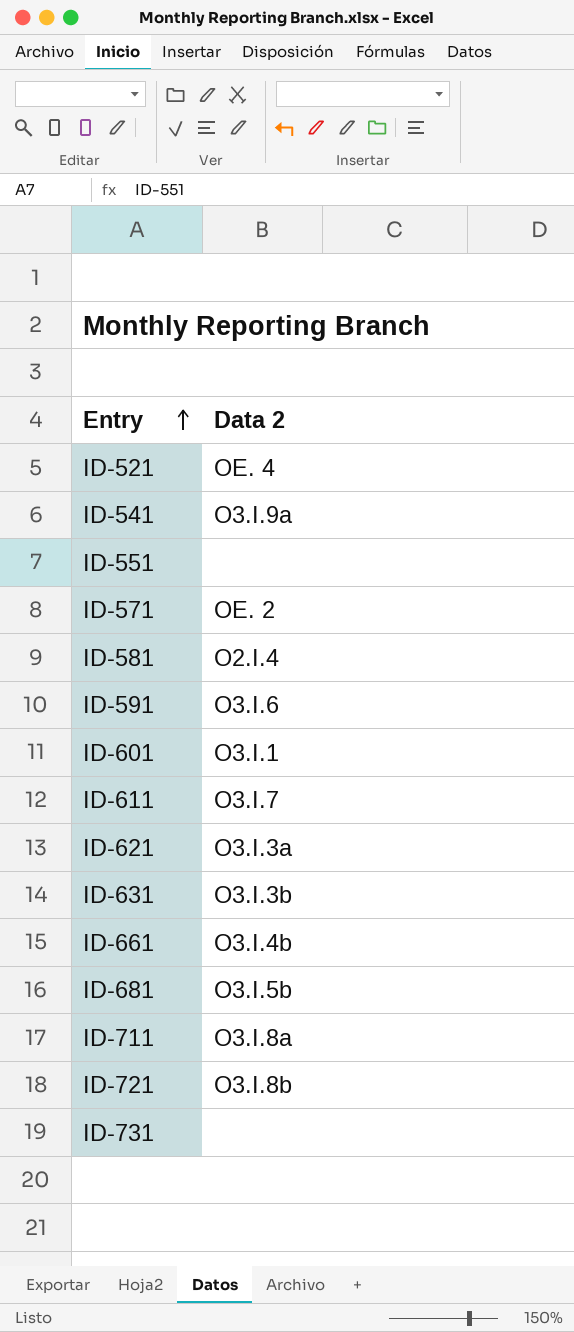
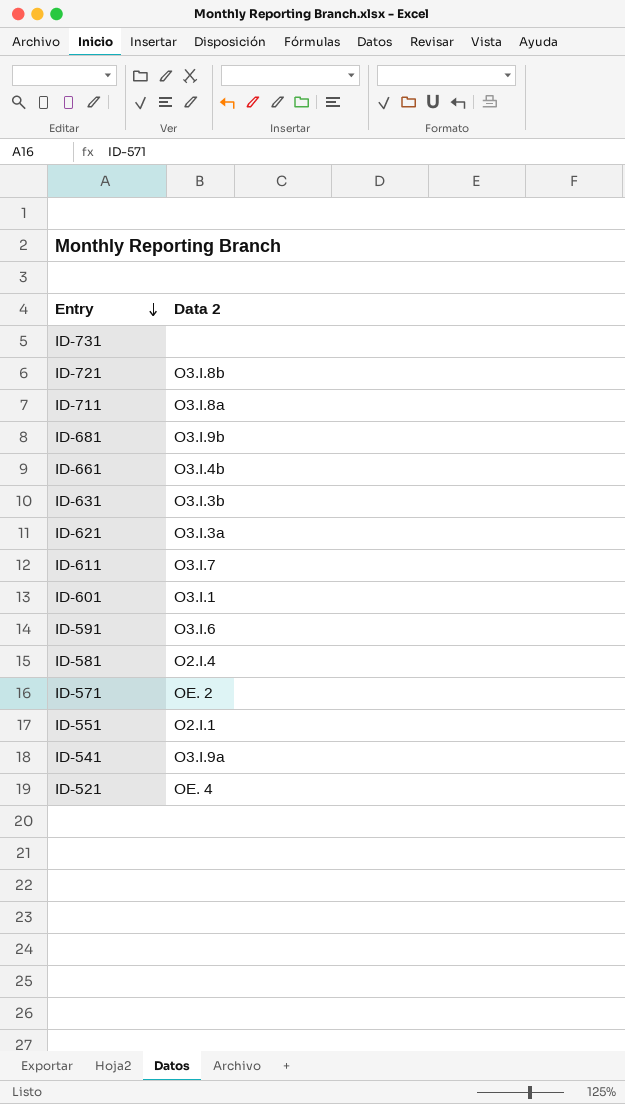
row order: Entry ascending -> Entry descending
ID-681 | Data 2: O3.I.5b -> O3.I.9b
ID-551 | Data 2: none -> O2.I.1

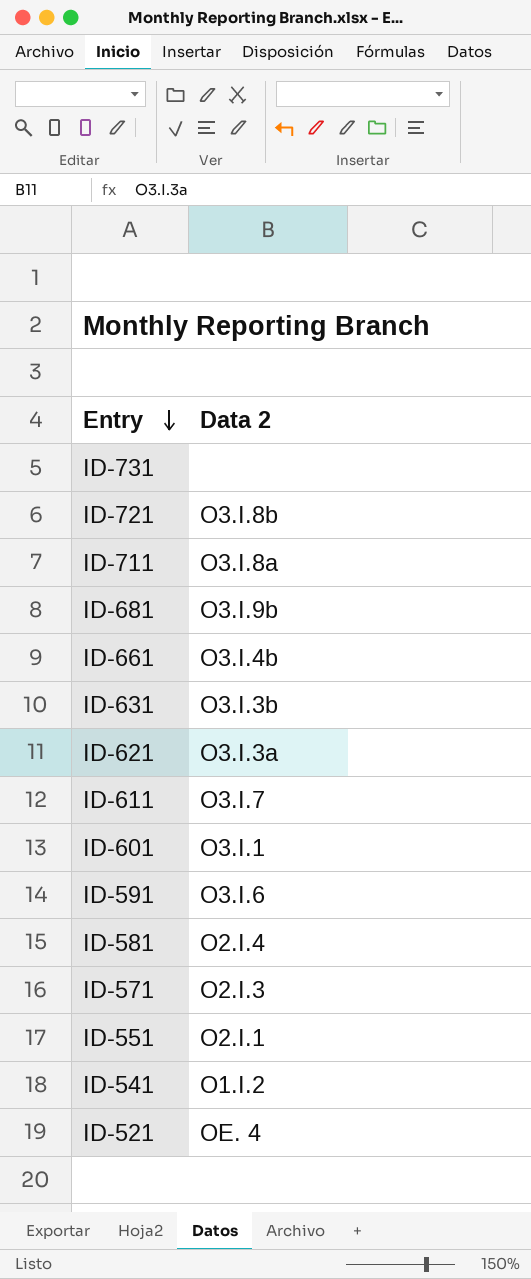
ID-571 | Data 2: OE. 2 -> O2.I.3
ID-541 | Data 2: O3.I.9a -> O1.I.2

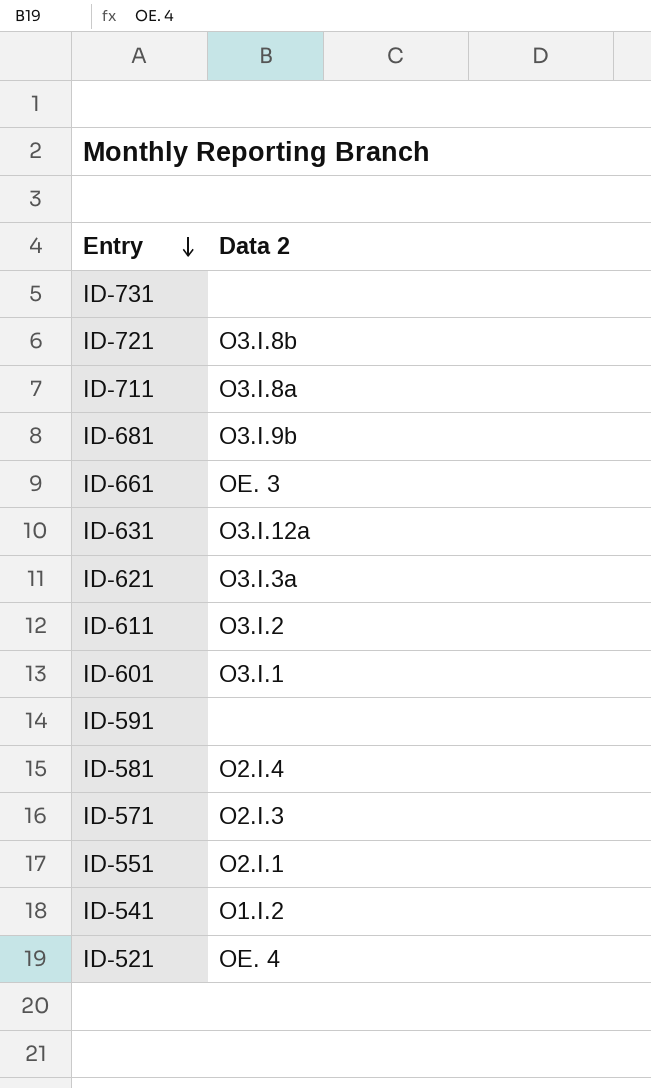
ID-661 | Data 2: O3.I.4b -> OE. 3
ID-631 | Data 2: O3.I.3b -> O3.I.12a
ID-611 | Data 2: O3.I.7 -> O3.I.2
ID-591 | Data 2: O3.I.6 -> none

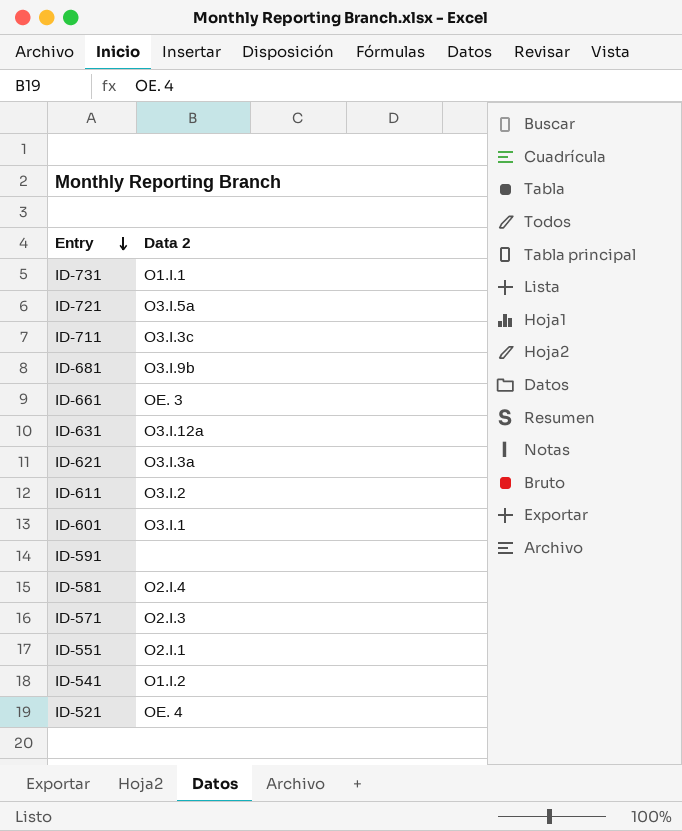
ID-731 | Data 2: none -> O1.I.1
ID-721 | Data 2: O3.I.8b -> O3.I.5a
ID-711 | Data 2: O3.I.8a -> O3.I.3c

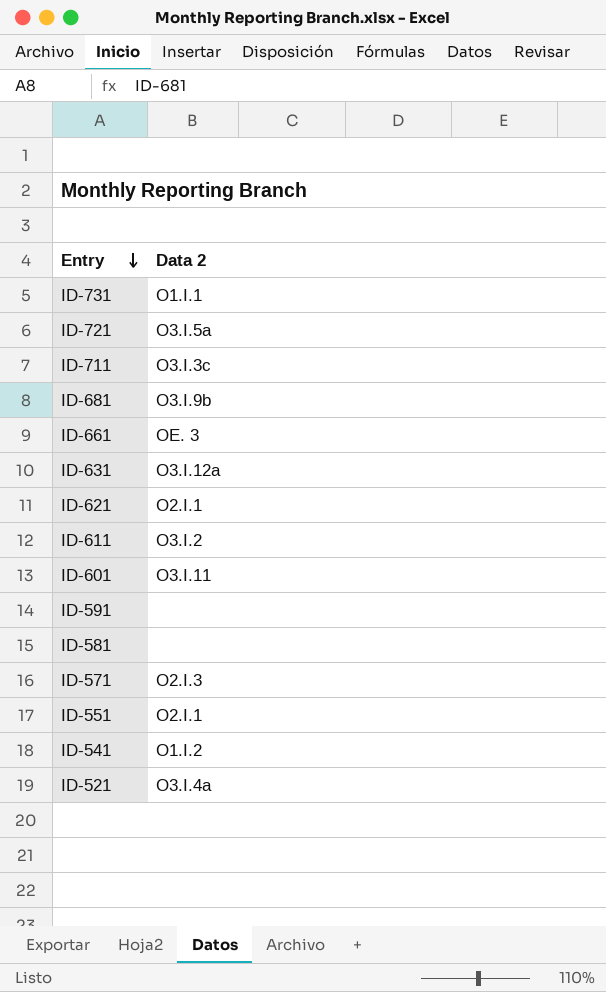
ID-621 | Data 2: O3.I.3a -> O2.I.1
ID-601 | Data 2: O3.I.1 -> O3.I.11
ID-581 | Data 2: O2.I.4 -> none
ID-521 | Data 2: OE. 4 -> O3.I.4a

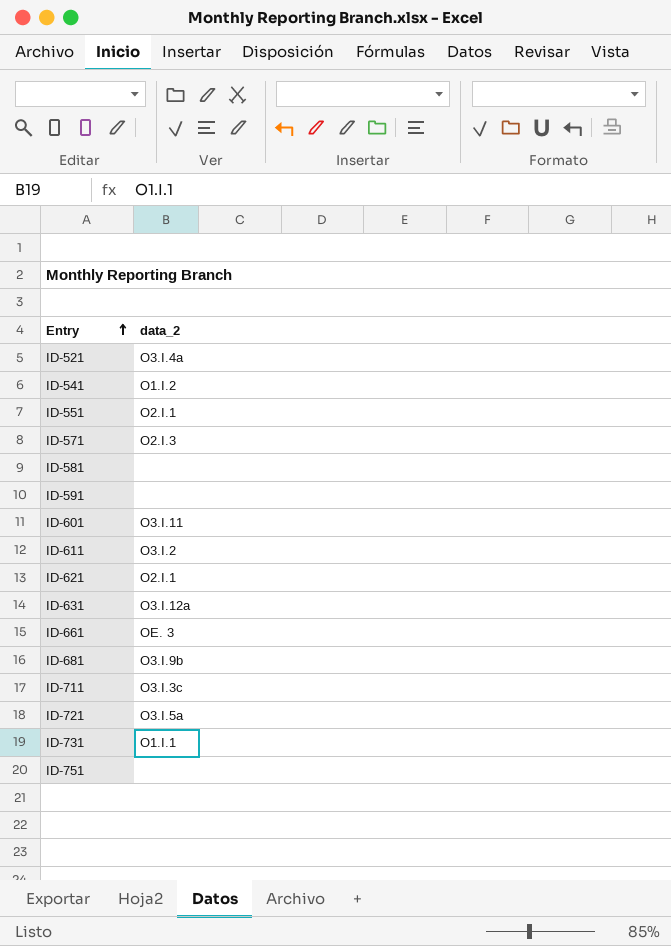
row order: Entry descending -> Entry ascending
column name: Data 2 -> data_2
row ID-751: none -> none

